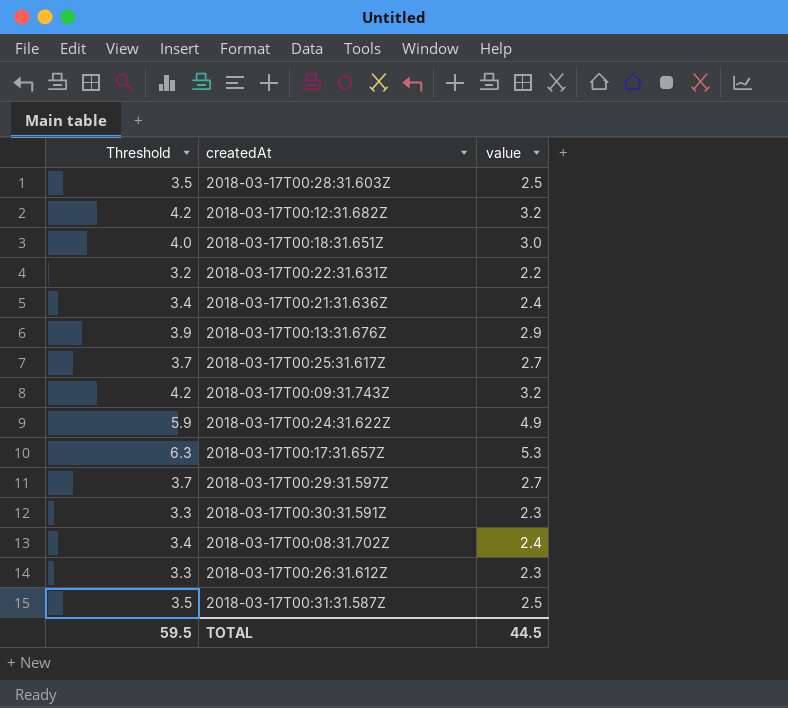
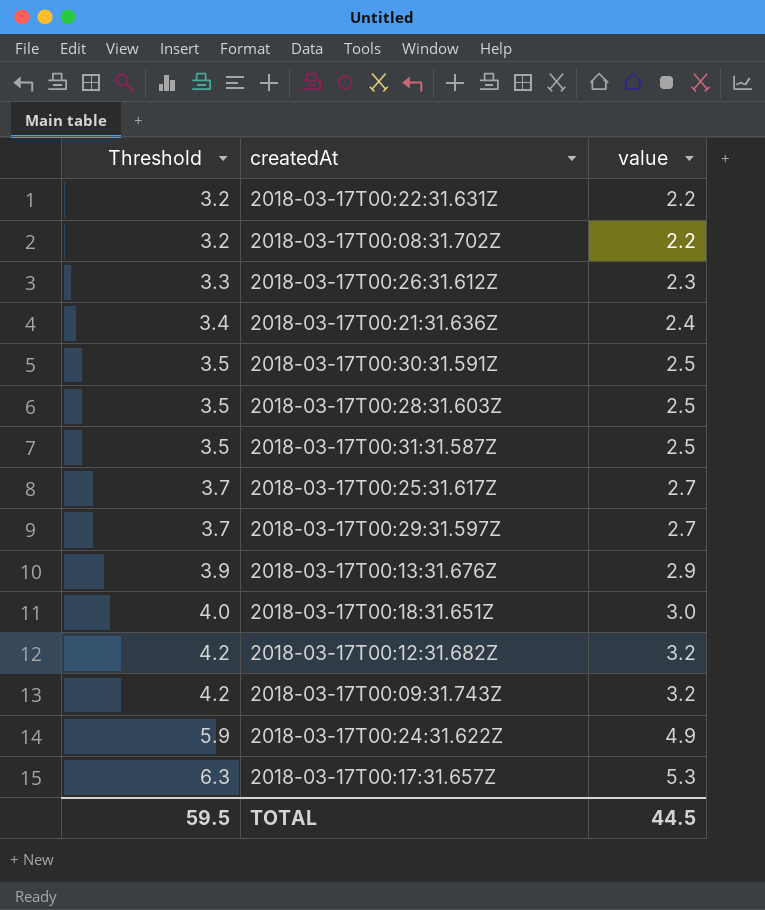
row order: none -> Threshold ascending
2018-03-17T00:08:31.702Z | Threshold: 3.4 -> 3.2
2018-03-17T00:08:31.702Z | value: 2.4 -> 2.2
2018-03-17T00:30:31.591Z | Threshold: 3.3 -> 3.5
2018-03-17T00:30:31.591Z | value: 2.3 -> 2.5

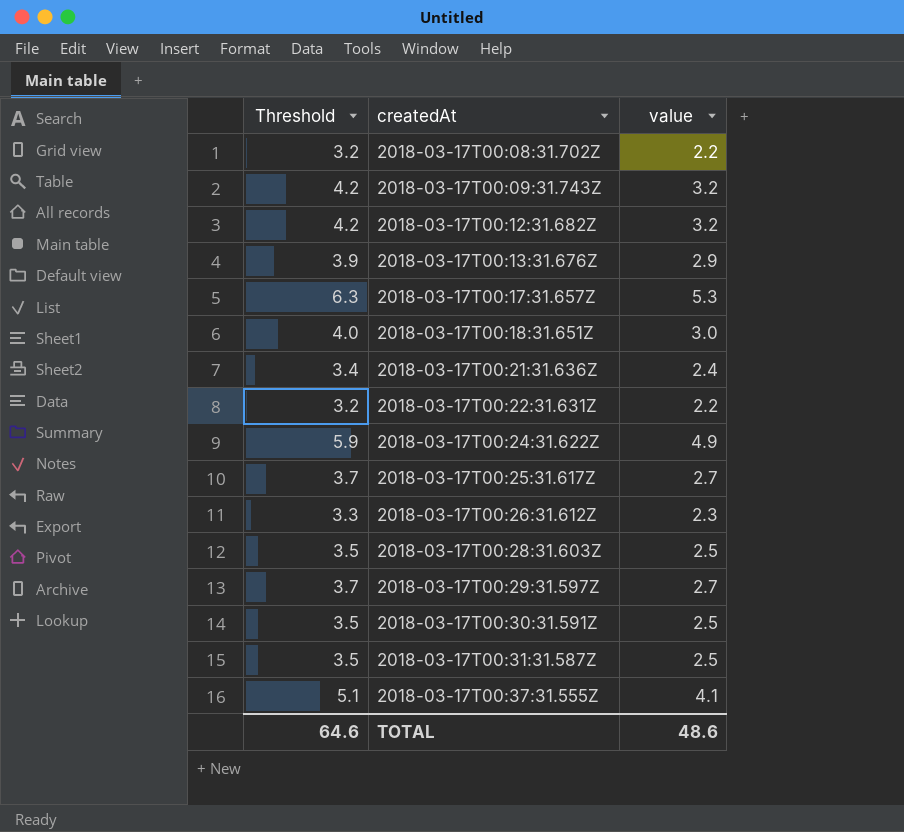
row order: Threshold ascending -> createdAt ascending
row 2018-03-17T00:37:31.555Z: none -> 5.1 | 4.1
TOTAL | Threshold: 59.5 -> 64.6
TOTAL | value: 44.5 -> 48.6

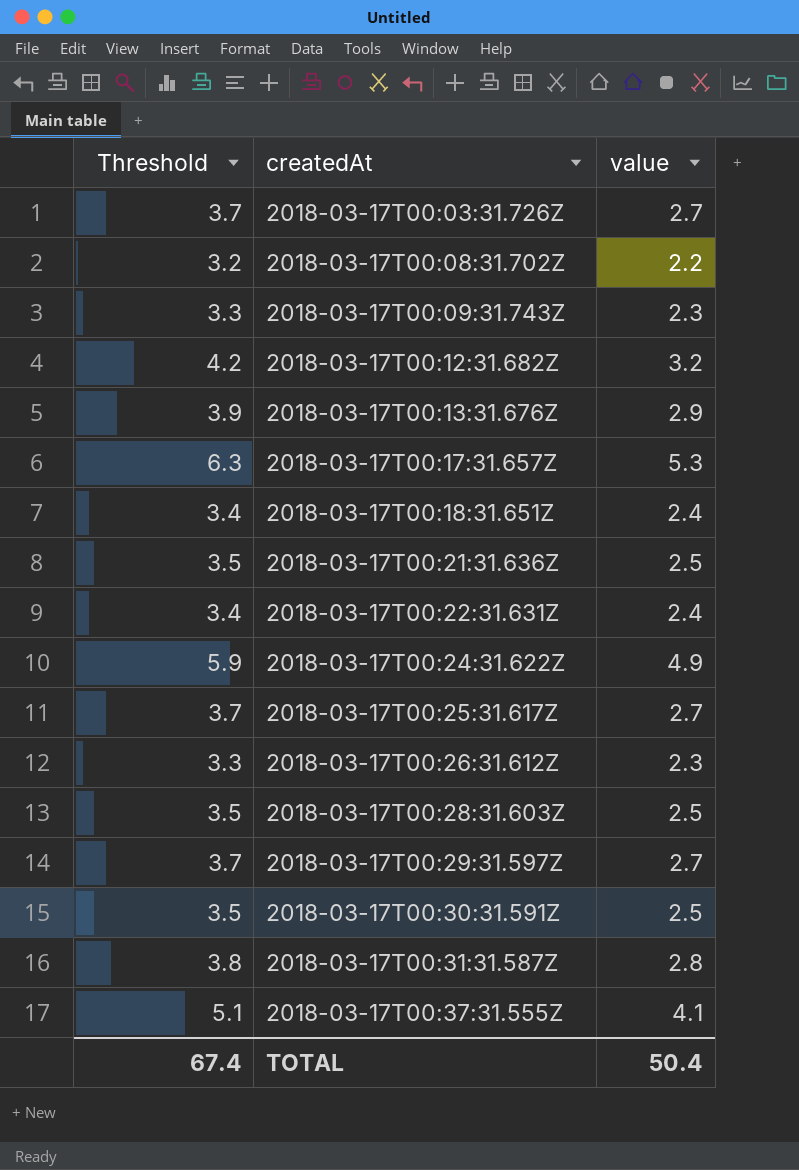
row 2018-03-17T00:03:31.726Z: none -> 3.7 | 2.7
2018-03-17T00:09:31.743Z | Threshold: 4.2 -> 3.3
2018-03-17T00:09:31.743Z | value: 3.2 -> 2.3
2018-03-17T00:18:31.651Z | Threshold: 4.0 -> 3.4
2018-03-17T00:18:31.651Z | value: 3.0 -> 2.4
2018-03-17T00:21:31.636Z | Threshold: 3.4 -> 3.5
2018-03-17T00:21:31.636Z | value: 2.4 -> 2.5
2018-03-17T00:22:31.631Z | Threshold: 3.2 -> 3.4
2018-03-17T00:22:31.631Z | value: 2.2 -> 2.4
2018-03-17T00:31:31.587Z | Threshold: 3.5 -> 3.8
2018-03-17T00:31:31.587Z | value: 2.5 -> 2.8
TOTAL | Threshold: 64.6 -> 67.4
TOTAL | value: 48.6 -> 50.4

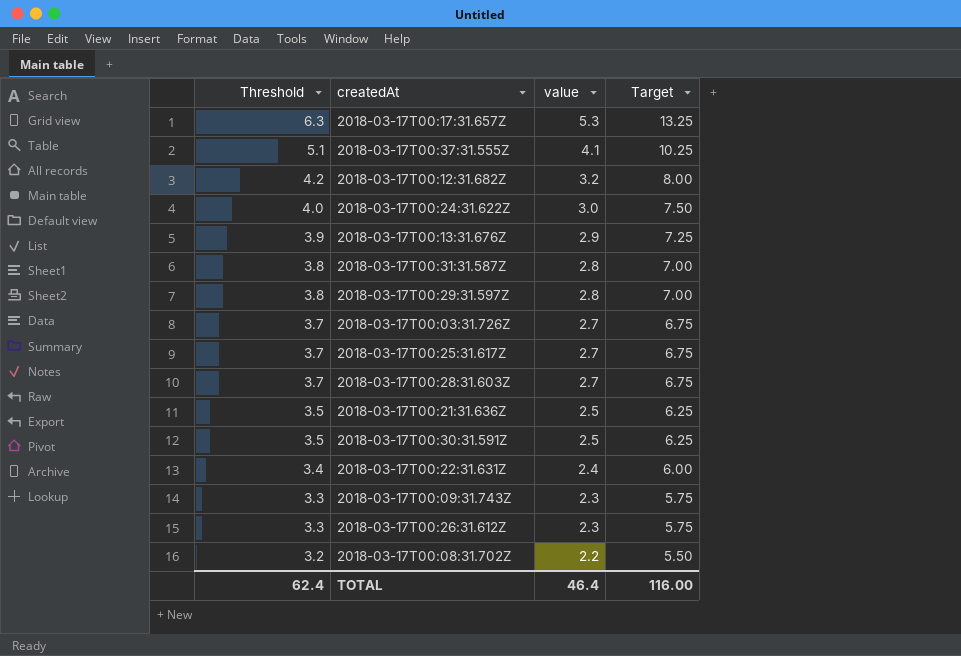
row order: createdAt ascending -> Threshold descending
column Target | formula: none -> [value] * 2.5
row 2018-03-17T00:18:31.651Z: 3.4 | 2.4 -> none
2018-03-17T00:24:31.622Z | Threshold: 5.9 -> 4.0
2018-03-17T00:24:31.622Z | value: 4.9 -> 3.0
2018-03-17T00:29:31.597Z | Threshold: 3.7 -> 3.8
2018-03-17T00:29:31.597Z | value: 2.7 -> 2.8
2018-03-17T00:28:31.603Z | Threshold: 3.5 -> 3.7
2018-03-17T00:28:31.603Z | value: 2.5 -> 2.7
TOTAL | Threshold: 67.4 -> 62.4
TOTAL | value: 50.4 -> 46.4

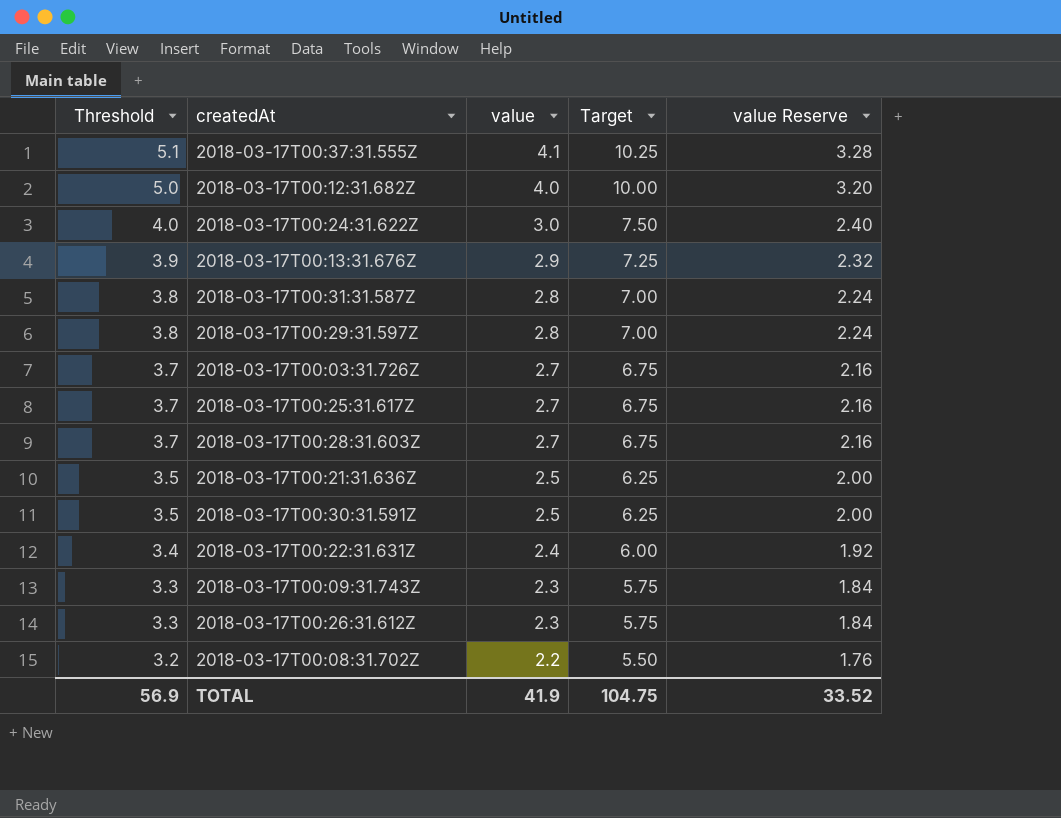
column value Reserve | formula: none -> [value] * 0.8
row 2018-03-17T00:17:31.657Z: 6.3 | 5.3 | 13.25 -> none
2018-03-17T00:12:31.682Z | Threshold: 4.2 -> 5.0
2018-03-17T00:12:31.682Z | value: 3.2 -> 4.0
2018-03-17T00:12:31.682Z | Target: 8.00 -> 10.00
TOTAL | Threshold: 62.4 -> 56.9
TOTAL | value: 46.4 -> 41.9
TOTAL | Target: 116.00 -> 104.75

